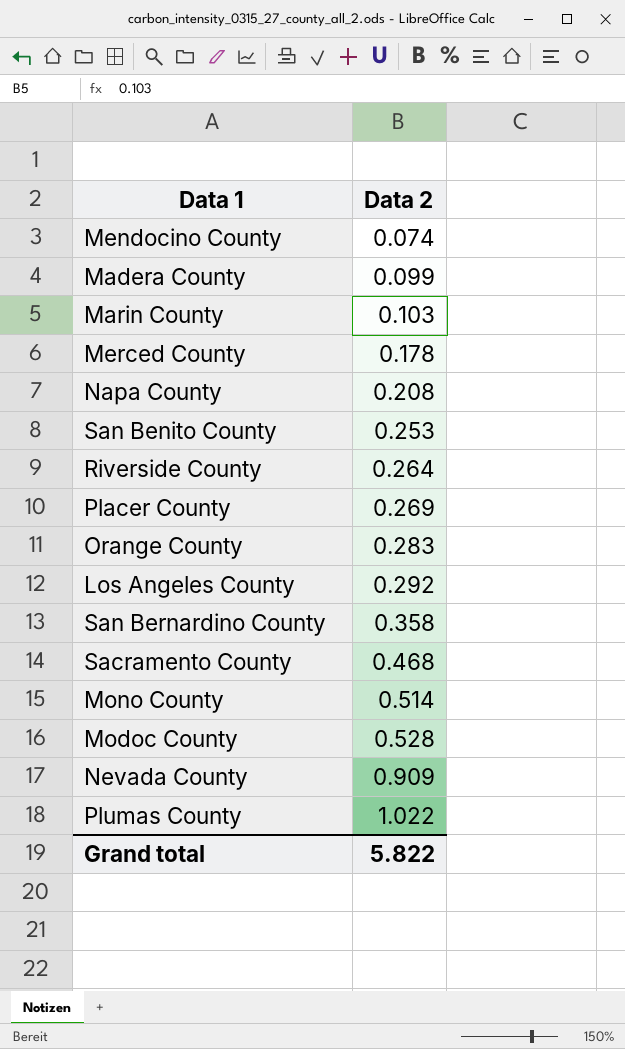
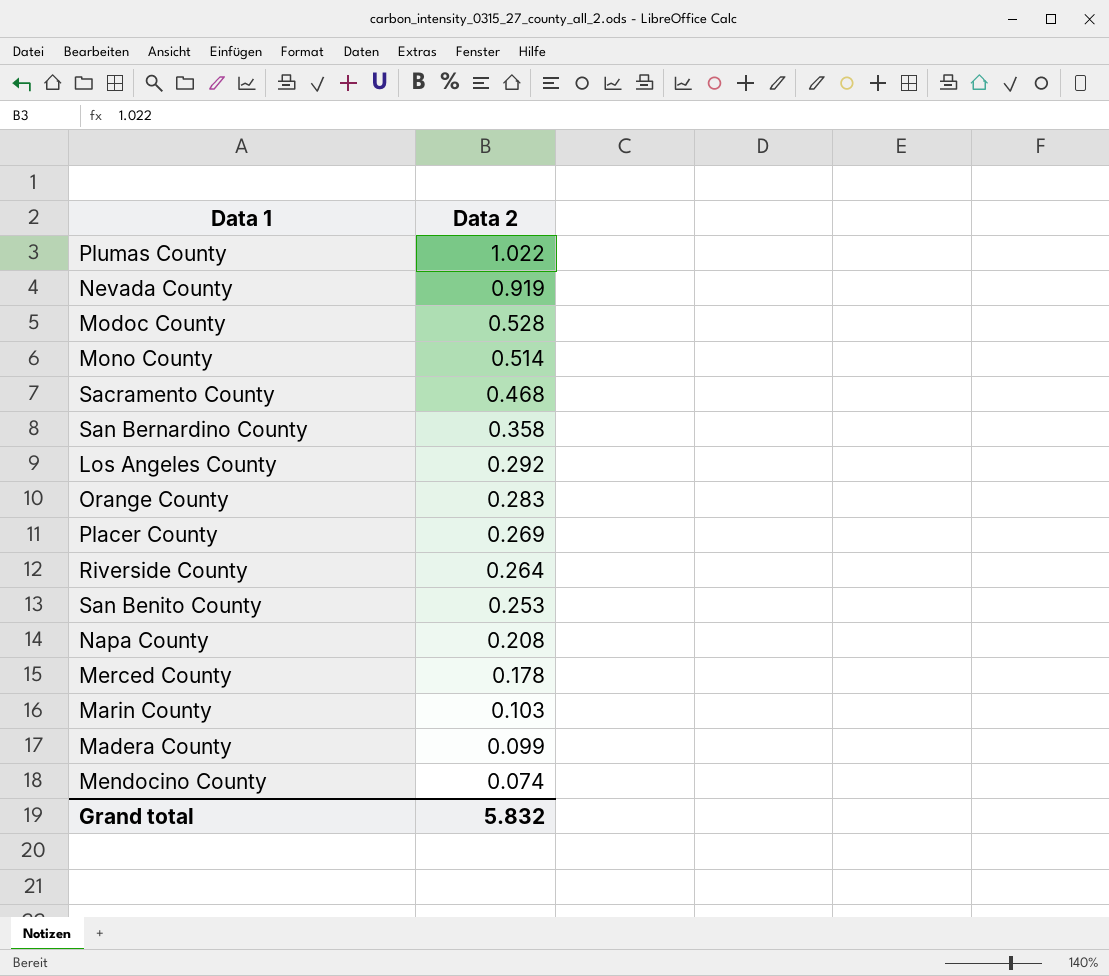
row order: Data 2 ascending -> Data 2 descending
Nevada County | Data 2: 0.909 -> 0.919
Grand total | Data 2: 5.822 -> 5.832

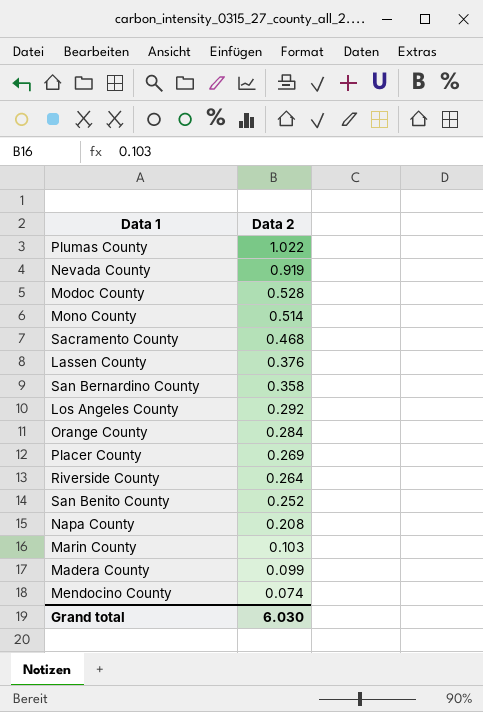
row Merced County: 0.178 -> none
row Lassen County: none -> 0.376
Orange County | Data 2: 0.283 -> 0.284
San Benito County | Data 2: 0.253 -> 0.252
Grand total | Data 2: 5.832 -> 6.030

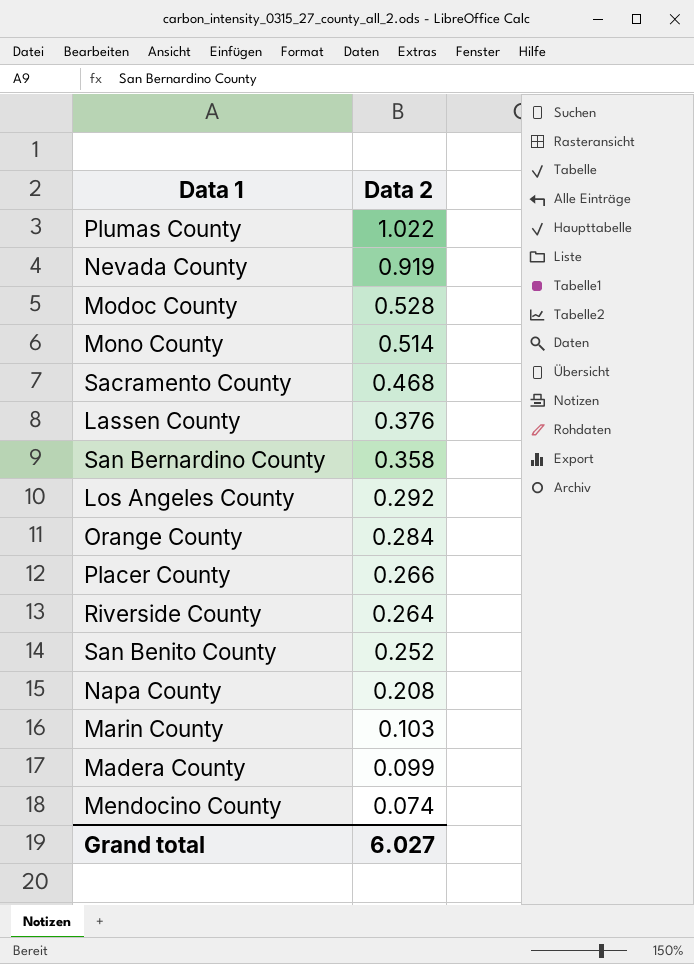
Placer County | Data 2: 0.269 -> 0.266
Grand total | Data 2: 6.030 -> 6.027

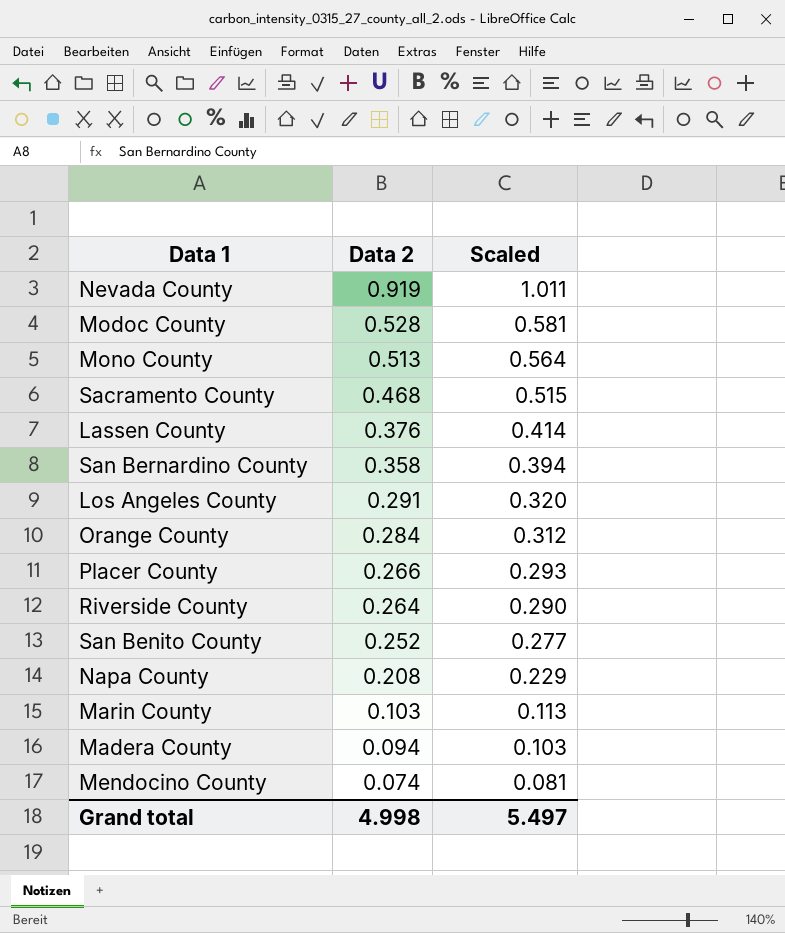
column Scaled | formula: none -> [Data 2] * 1.1
row Plumas County: 1.022 -> none
Mono County | Data 2: 0.514 -> 0.513
Los Angeles County | Data 2: 0.292 -> 0.291
Madera County | Data 2: 0.099 -> 0.094
Grand total | Data 2: 6.027 -> 4.998

